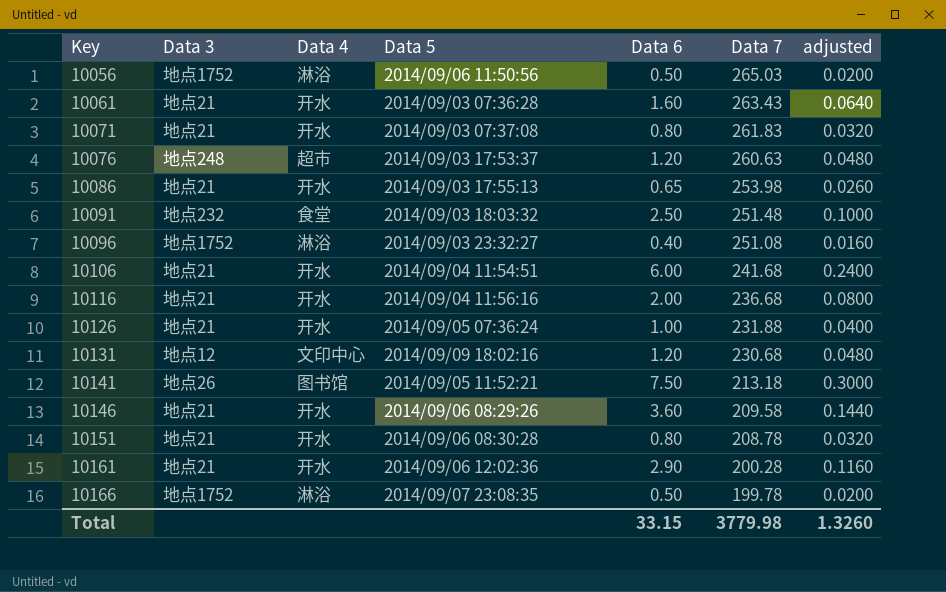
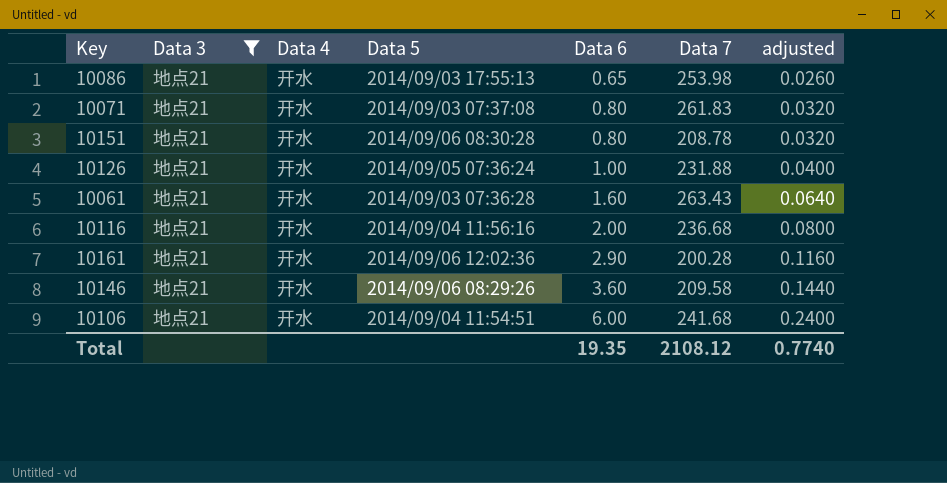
filter: none -> Data 3 = 地点21
row order: Key ascending -> Data 6 ascending
Total | Data 6: 33.15 -> 19.35
Total | Data 7: 3779.98 -> 2108.12
Total | adjusted: 1.3260 -> 0.7740

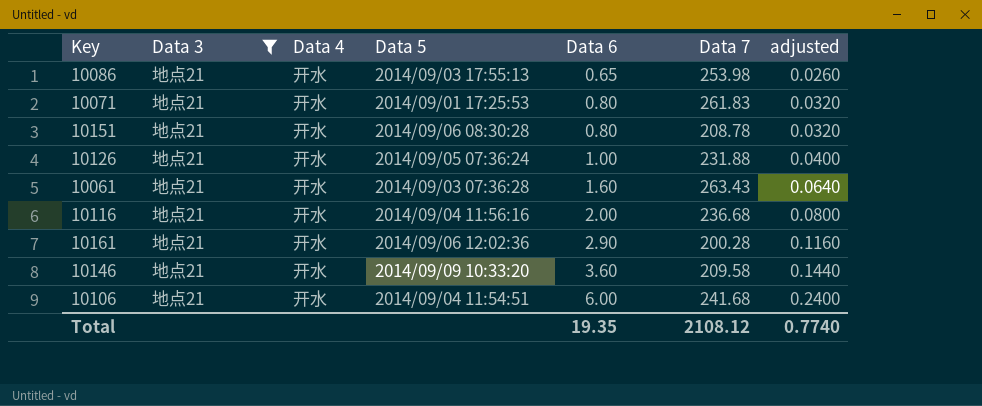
10071 | Data 5: 2014/09/03 07:37:08 -> 2014/09/01 17:25:53
10146 | Data 5: 2014/09/06 08:29:26 -> 2014/09/09 10:33:20

